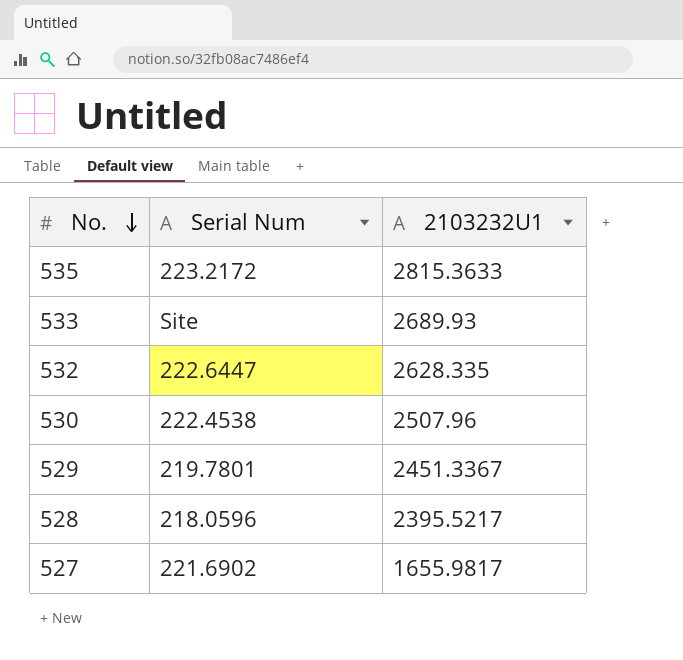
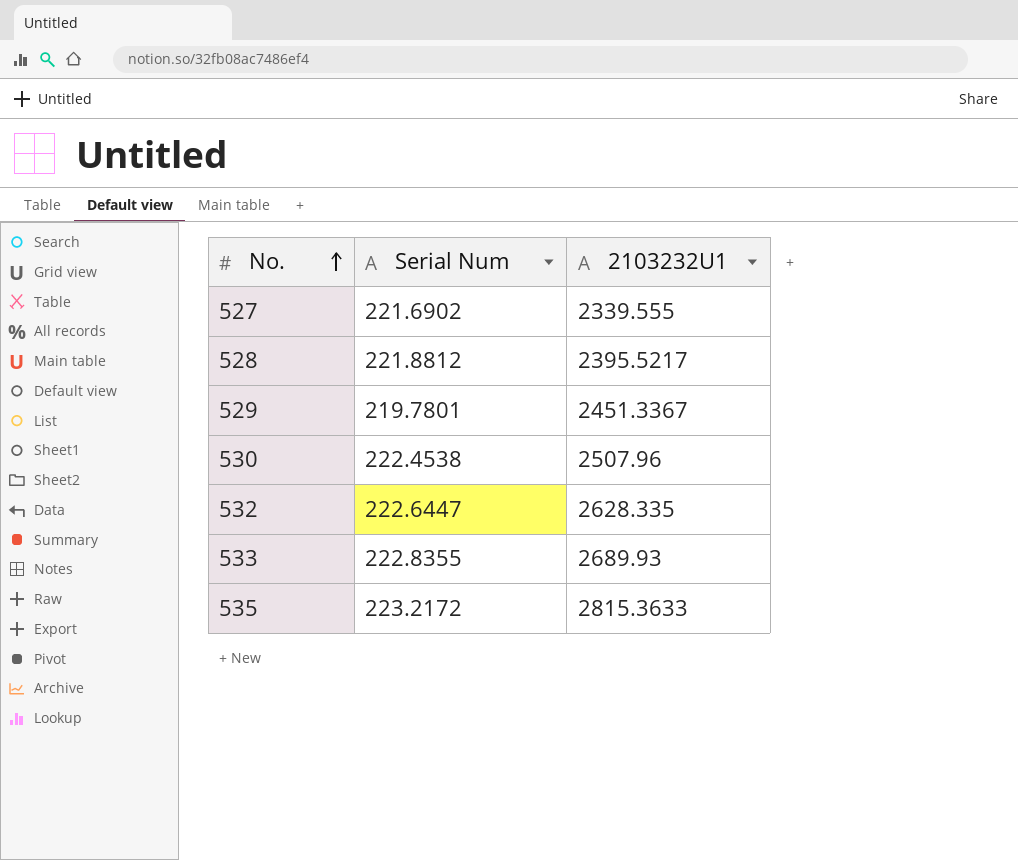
row order: No. descending -> No. ascending
527 | 2103232U1: 1655.9817 -> 2339.555
528 | Serial Num: 218.0596 -> 221.8812
533 | Serial Num: Site -> 222.8355

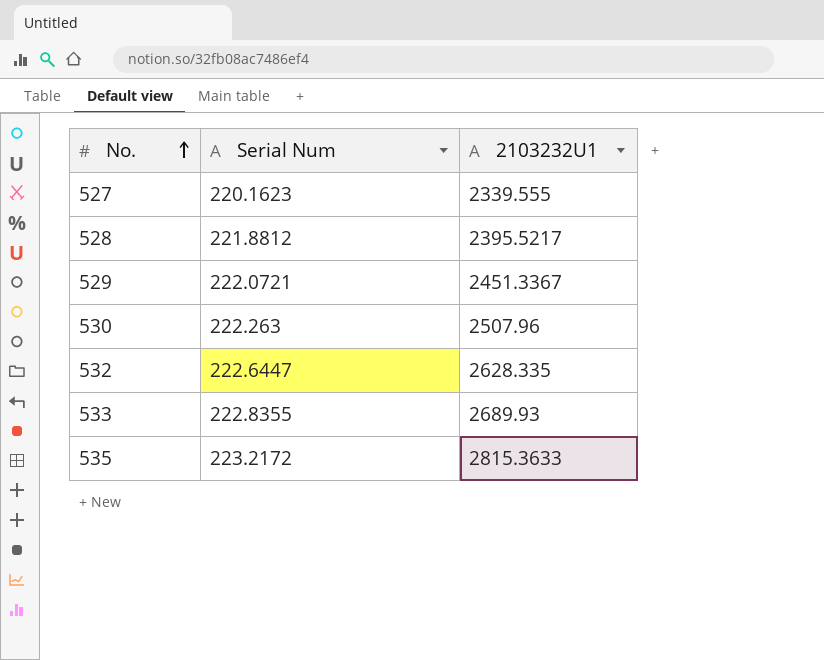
527 | Serial Num: 221.6902 -> 220.1623
529 | Serial Num: 219.7801 -> 222.0721
530 | Serial Num: 222.4538 -> 222.263

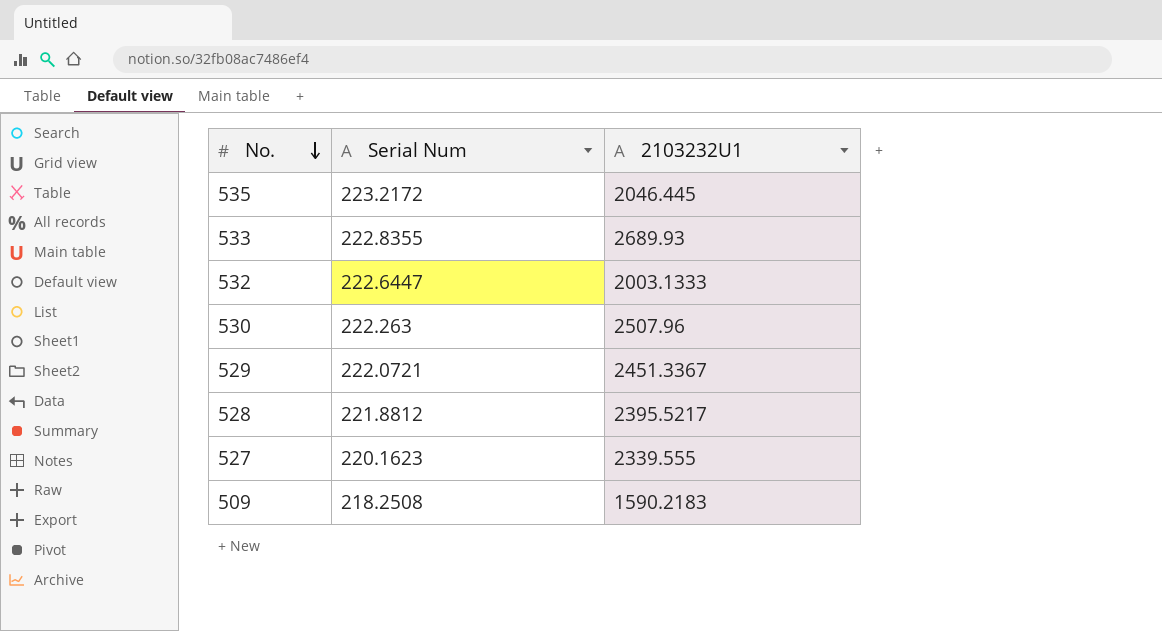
row order: No. ascending -> No. descending
535 | 2103232U1: 2815.3633 -> 2046.445
532 | 2103232U1: 2628.335 -> 2003.1333
row 509: none -> 218.2508 | 1590.2183

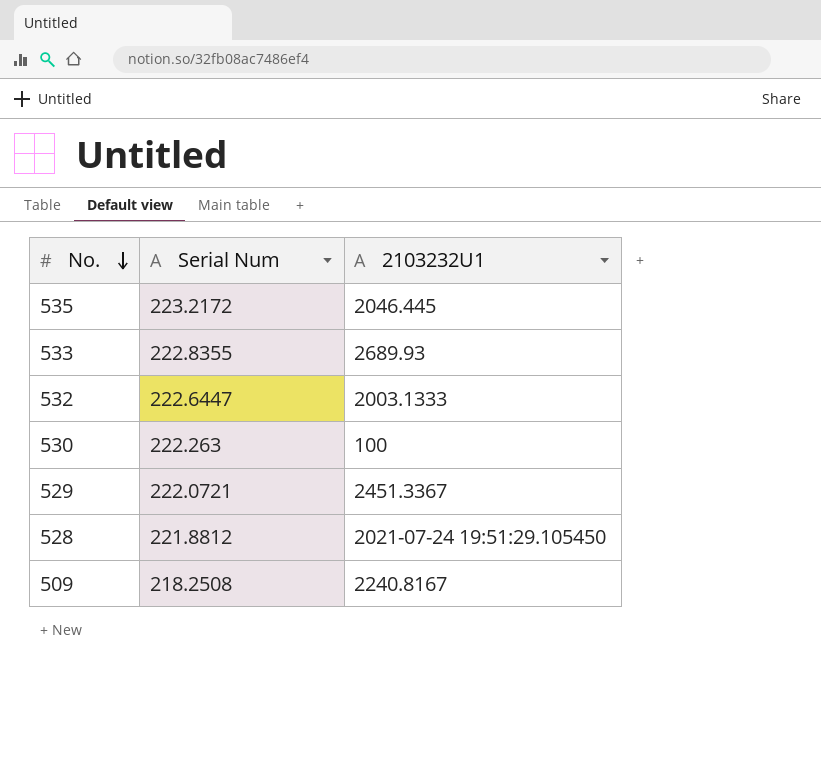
row 527: 220.1623 | 2339.555 -> none
530 | 2103232U1: 2507.96 -> 100
528 | 2103232U1: 2395.5217 -> 2021-07-24 19:51:29.105450
509 | 2103232U1: 1590.2183 -> 2240.8167

